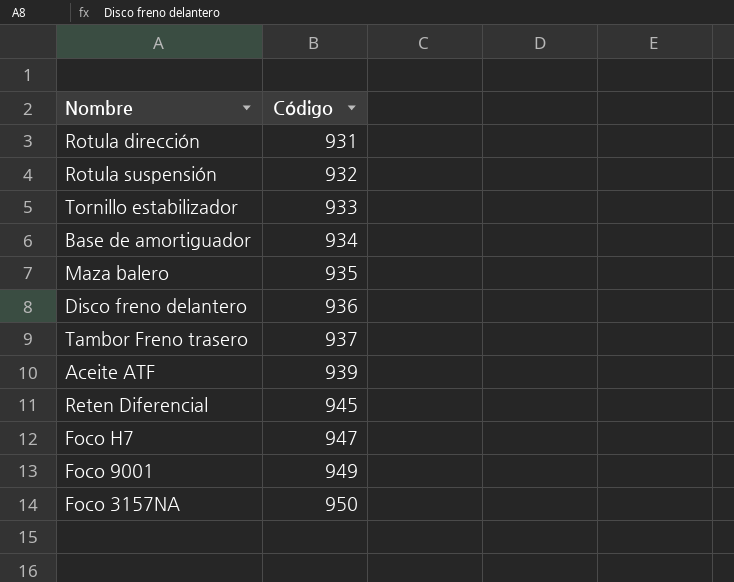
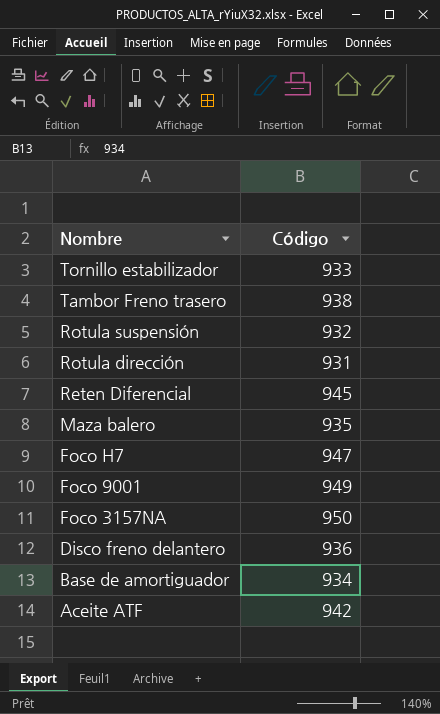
row order: Código ascending -> Nombre descending
Tambor Freno trasero | Código: 937 -> 938
Aceite ATF | Código: 939 -> 942

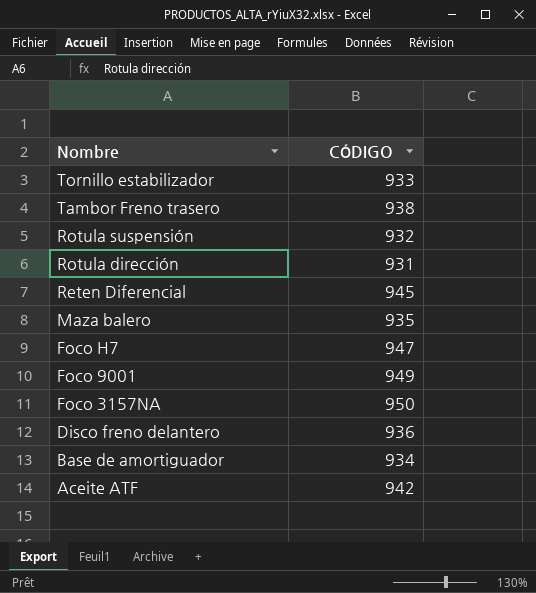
column name: Código -> CÓDIGO

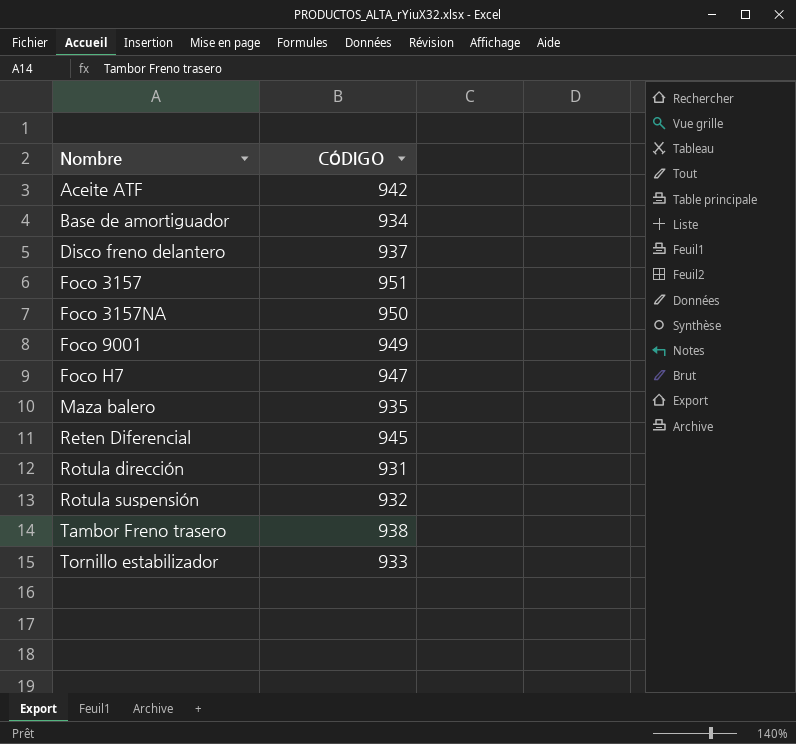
row order: Nombre descending -> Nombre ascending
Disco freno delantero | CÓDIGO: 936 -> 937
row Foco 3157: none -> 951

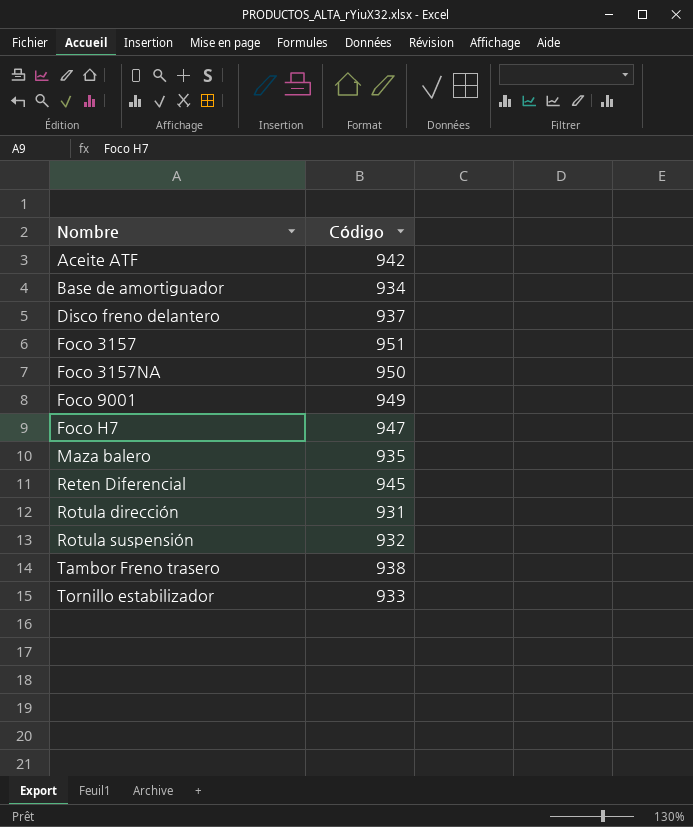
column name: CÓDIGO -> Código

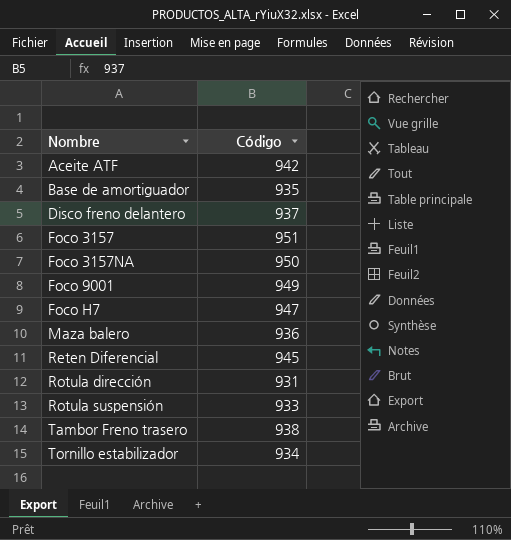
Base de amortiguador | Código: 934 -> 935
Maza balero | Código: 935 -> 936
Rotula suspensión | Código: 932 -> 933
Tornillo estabilizador | Código: 933 -> 934

